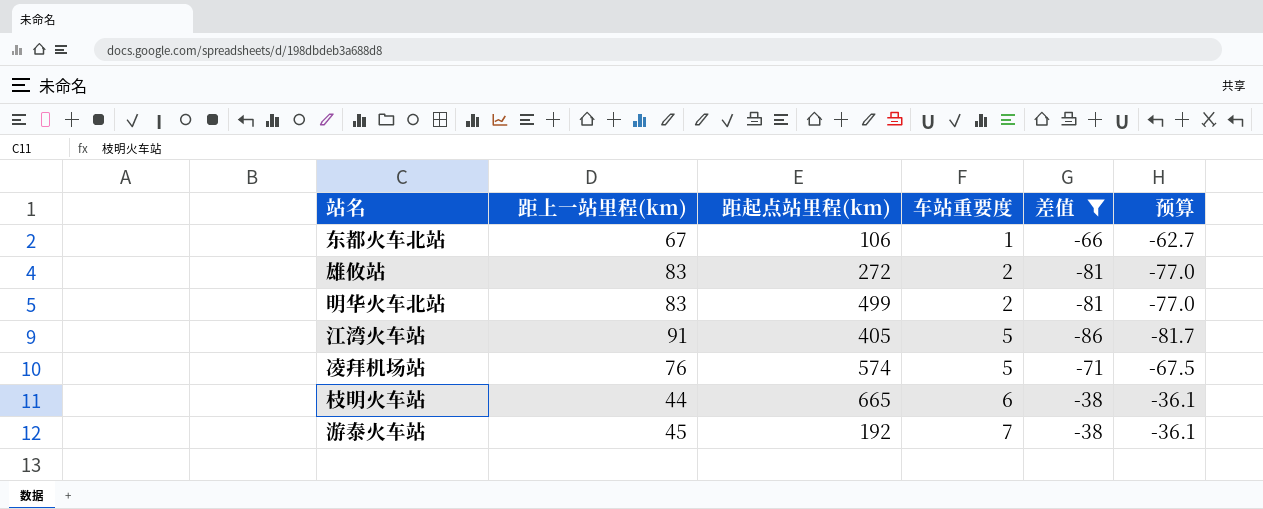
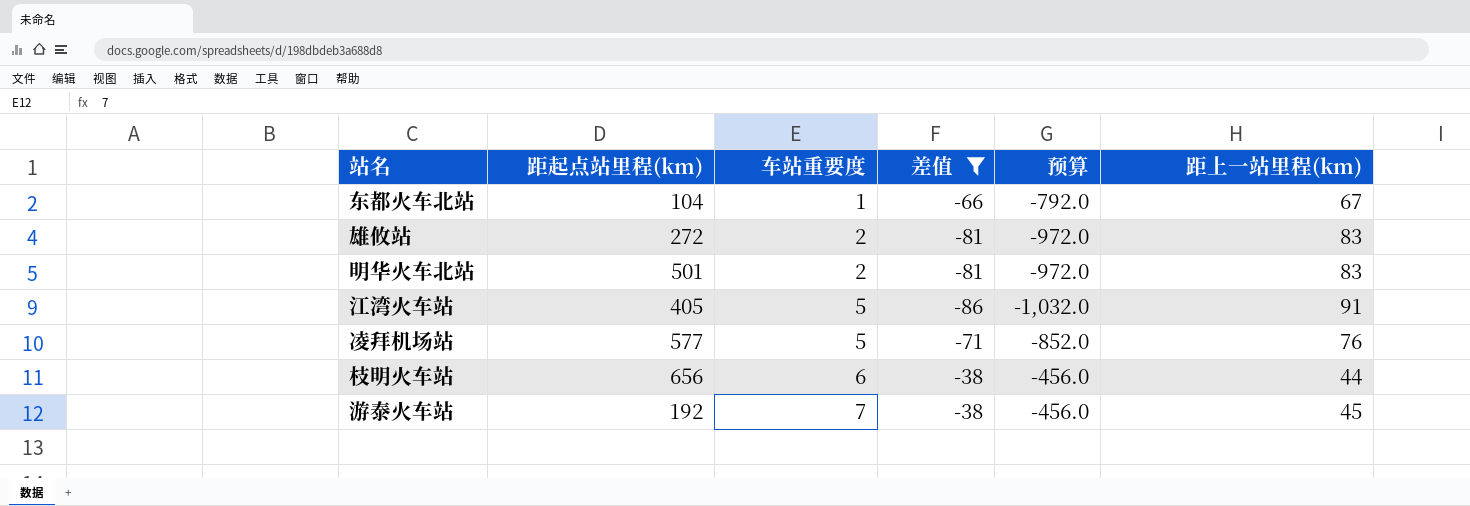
column 预算 | formula: [差值] * 0.95 -> [差值] * 12
column 距上一站里程(km) | position: 2 -> 6
东都火车北站 | 距起点站里程(km): 106 -> 104
明华火车北站 | 距起点站里程(km): 499 -> 501
凌拜机场站 | 距起点站里程(km): 574 -> 577
枝明火车站 | 距起点站里程(km): 665 -> 656

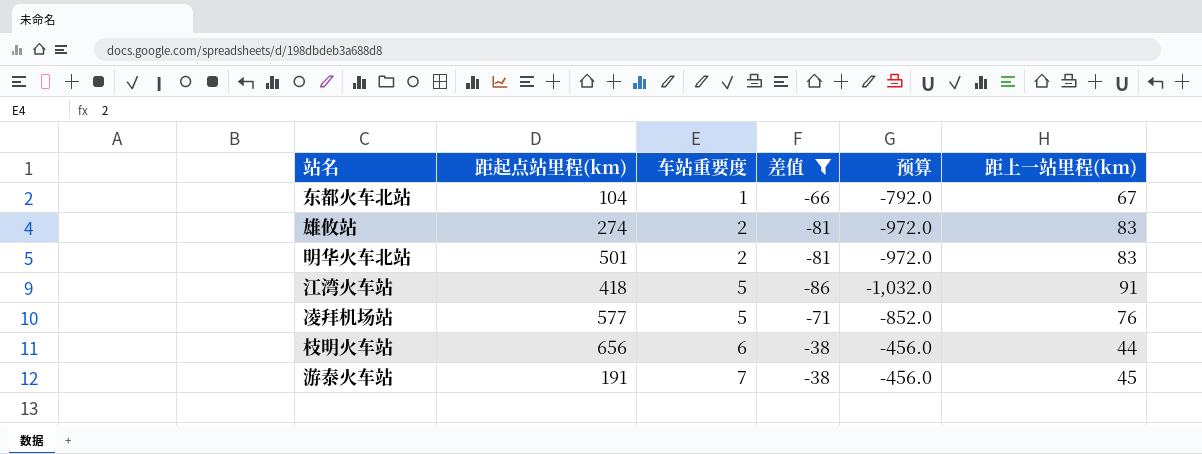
雄攸站 | 距起点站里程(km): 272 -> 274
江湾火车站 | 距起点站里程(km): 405 -> 418
游泰火车站 | 距起点站里程(km): 192 -> 191

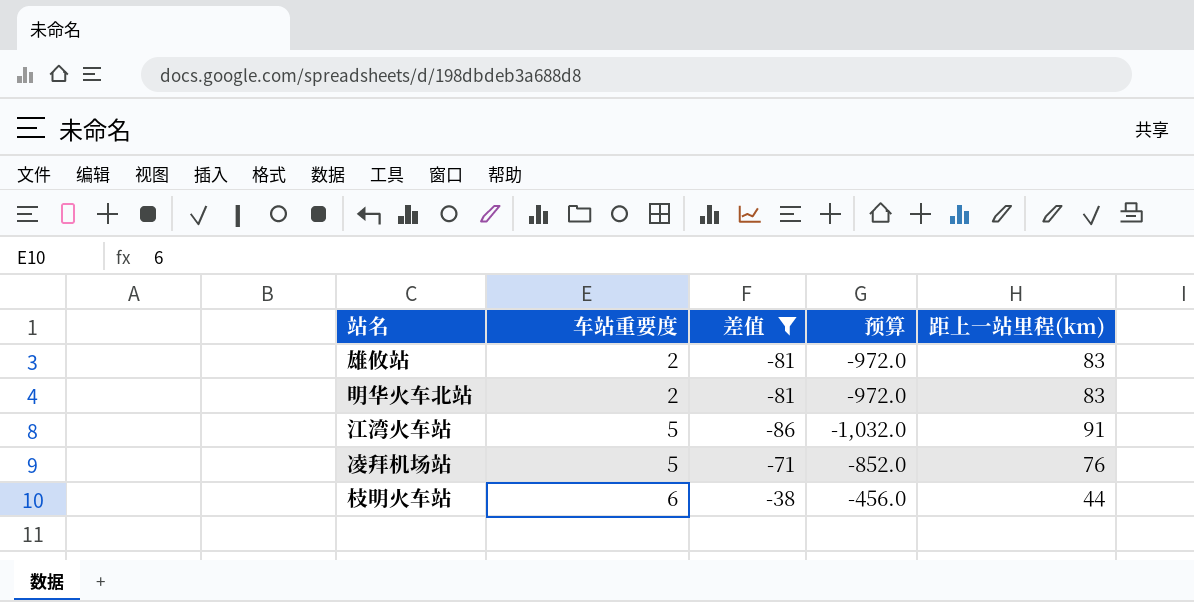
column 距起点站里程(km) | position: 2 -> none
row 东都火车北站: 104 | 1 | -66 | -792.0 | 67 -> none
row 游泰火车站: 191 | 7 | -38 | -456.0 | 45 -> none

